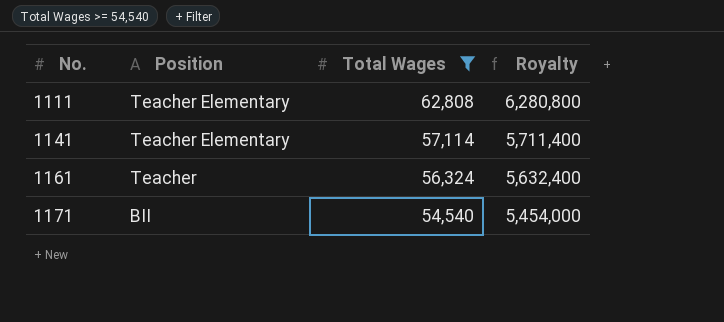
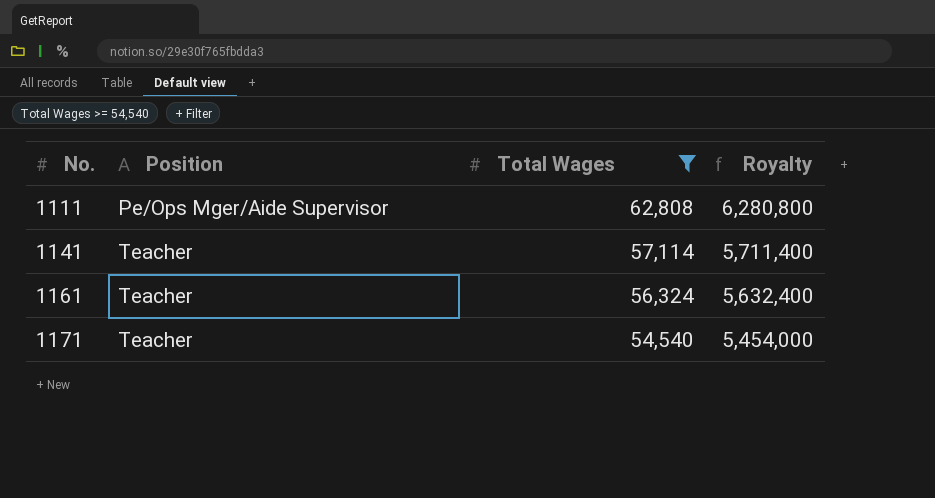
1111 | Position: Teacher Elementary -> Pe/Ops Mger/Aide Supervisor
1141 | Position: Teacher Elementary -> Teacher
1171 | Position: BII -> Teacher

